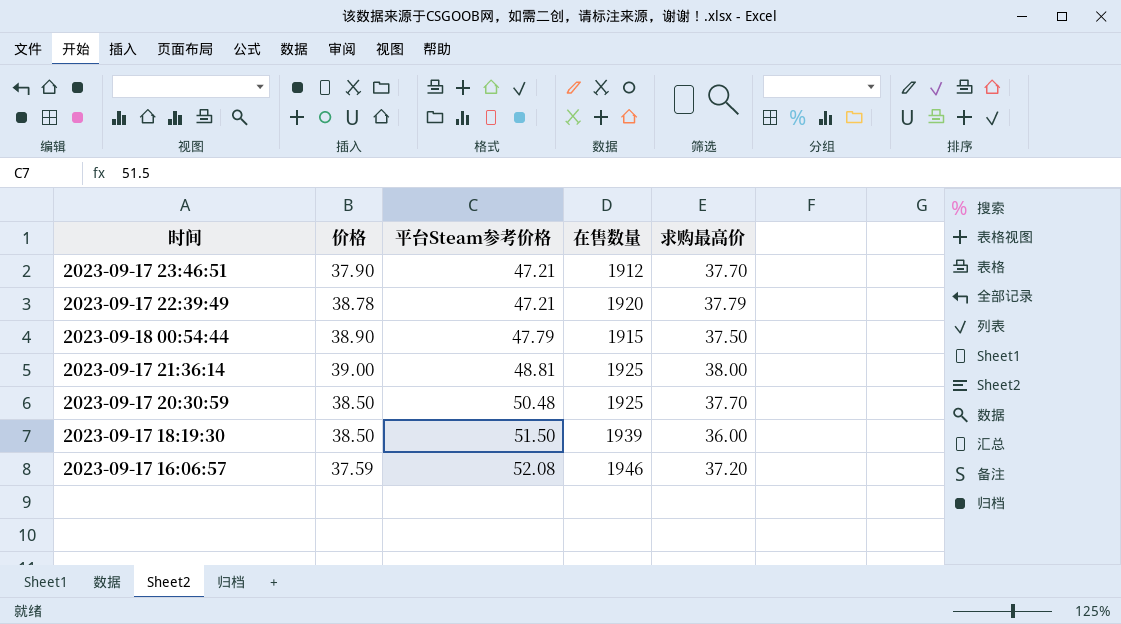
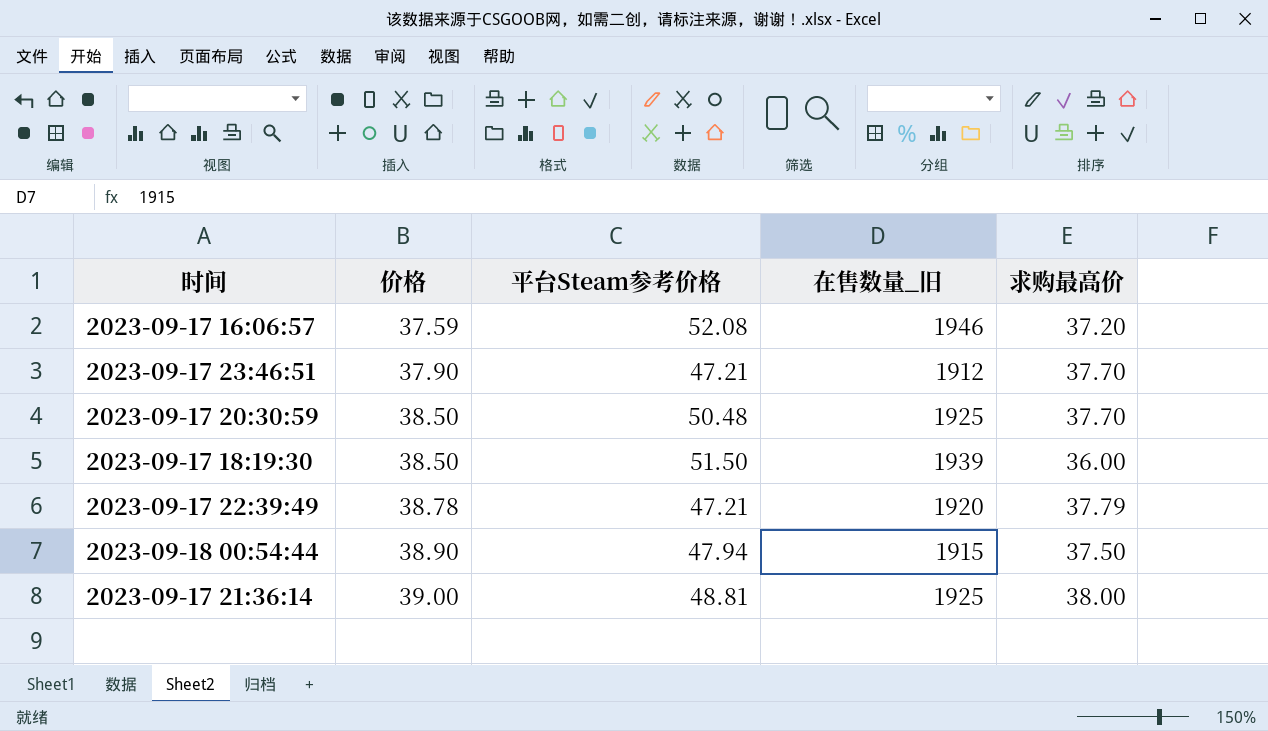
row order: 平台Steam参考价格 ascending -> 价格 ascending
column name: 在售数量 -> 在售数量_旧
2023-09-18 00:54:44 | 平台Steam参考价格: 47.79 -> 47.94

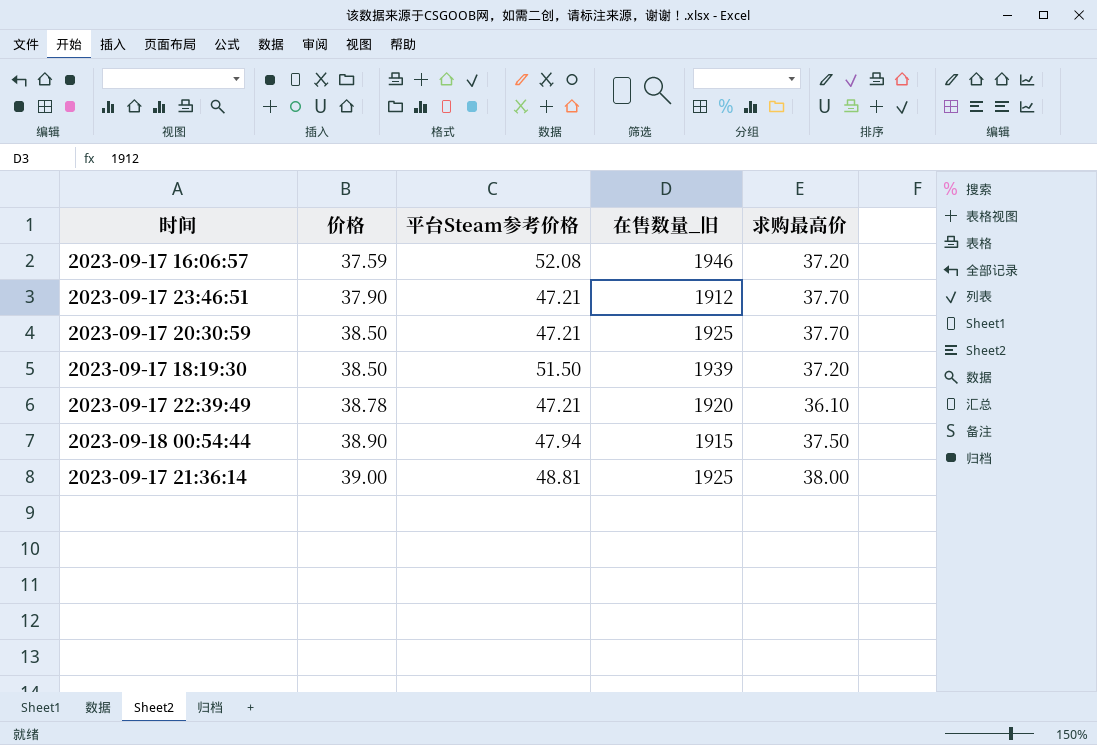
2023-09-17 20:30:59 | 平台Steam参考价格: 50.48 -> 47.21
2023-09-17 18:19:30 | 求购最高价: 36.00 -> 37.20
2023-09-17 22:39:49 | 求购最高价: 37.79 -> 36.10

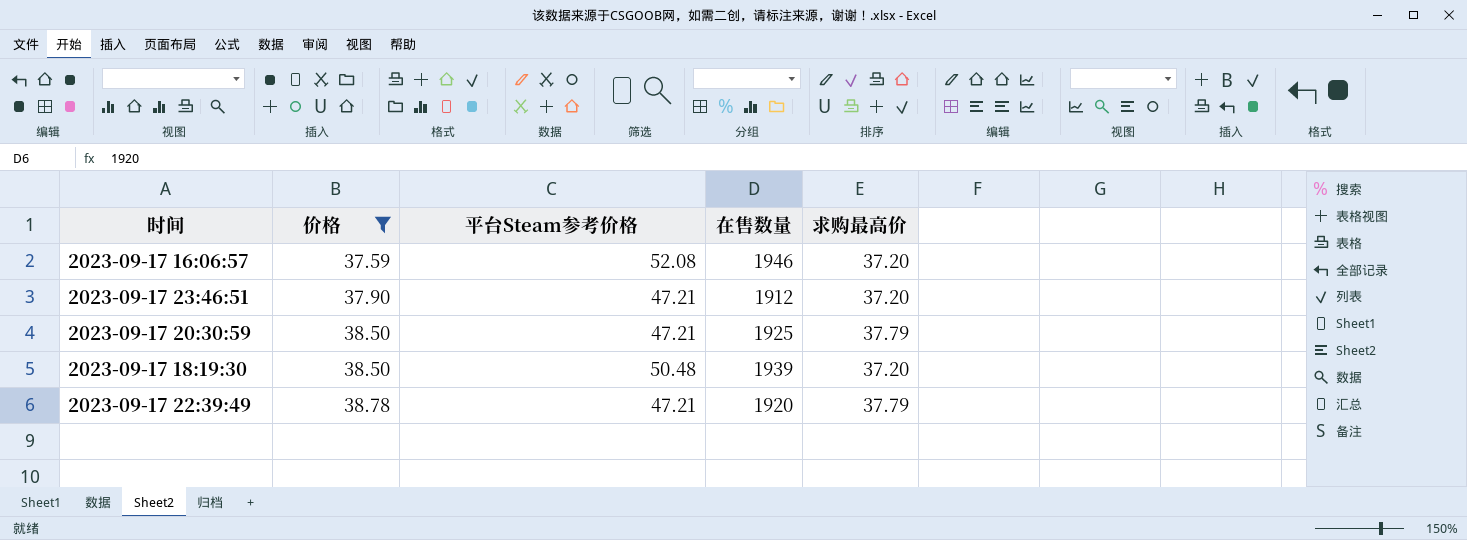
filter: none -> 价格 <= 38.78
column name: 在售数量_旧 -> 在售数量
2023-09-17 23:46:51 | 求购最高价: 37.70 -> 37.20
2023-09-17 20:30:59 | 求购最高价: 37.70 -> 37.79
2023-09-17 18:19:30 | 平台Steam参考价格: 51.50 -> 50.48
2023-09-17 22:39:49 | 求购最高价: 36.10 -> 37.79

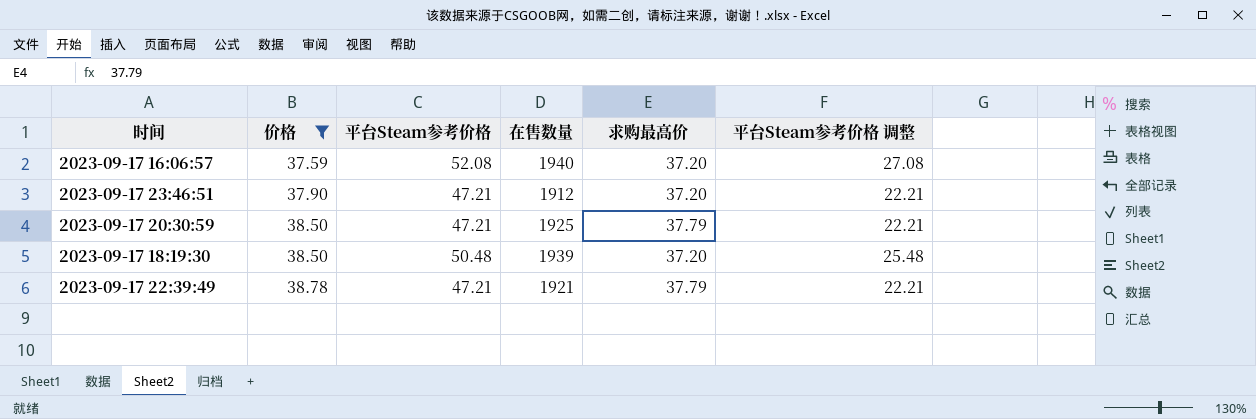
column 平台Steam参考价格 调整 | formula: none -> [平台Steam参考价格] - 25
2023-09-17 16:06:57 | 在售数量: 1946 -> 1940
2023-09-17 22:39:49 | 在售数量: 1920 -> 1921

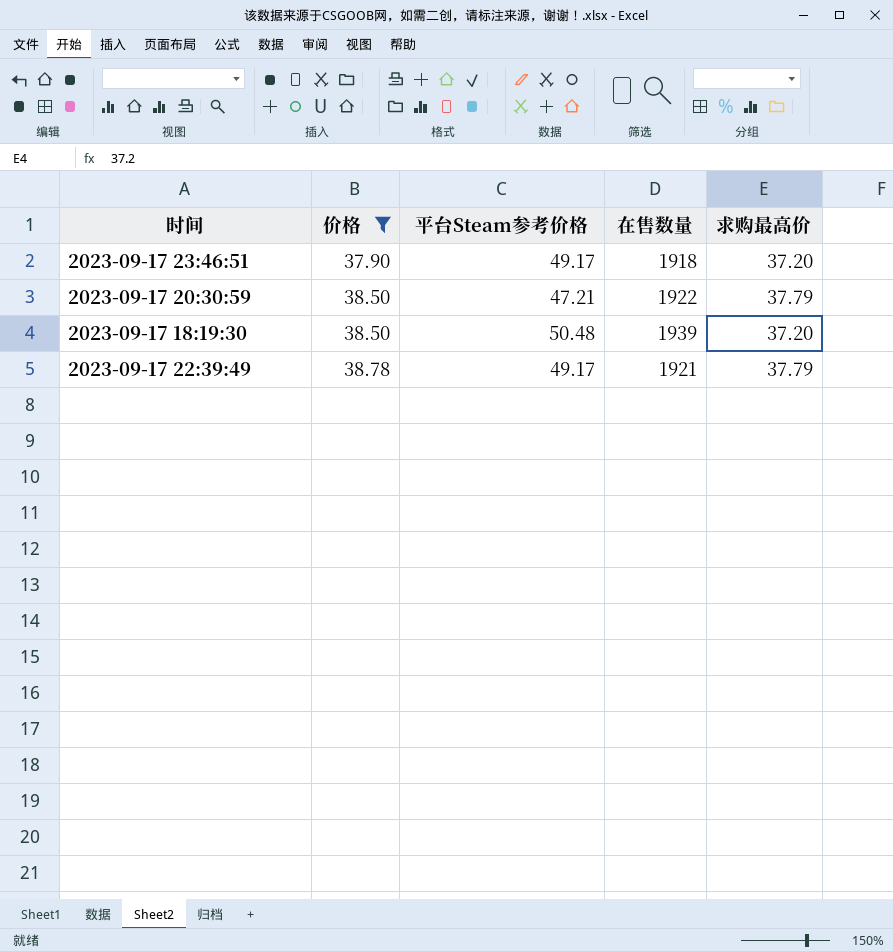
column 平台Steam参考价格 调整 | formula: [平台Steam参考价格] - 25 -> none
row 2023-09-17 16:06:57: 37.59 | 52.08 | 1940 | 37.20 | 27.08 -> none
2023-09-17 23:46:51 | 平台Steam参考价格: 47.21 -> 49.17
2023-09-17 23:46:51 | 在售数量: 1912 -> 1918
2023-09-17 20:30:59 | 在售数量: 1925 -> 1922
2023-09-17 22:39:49 | 平台Steam参考价格: 47.21 -> 49.17

